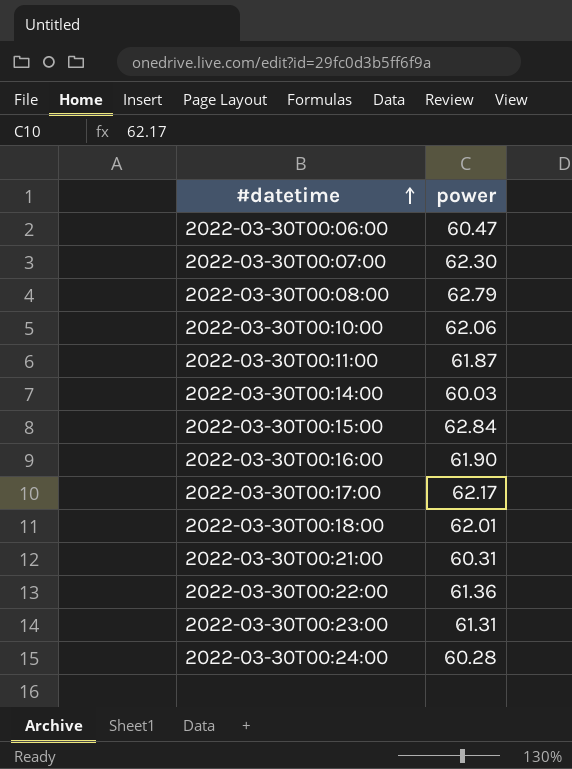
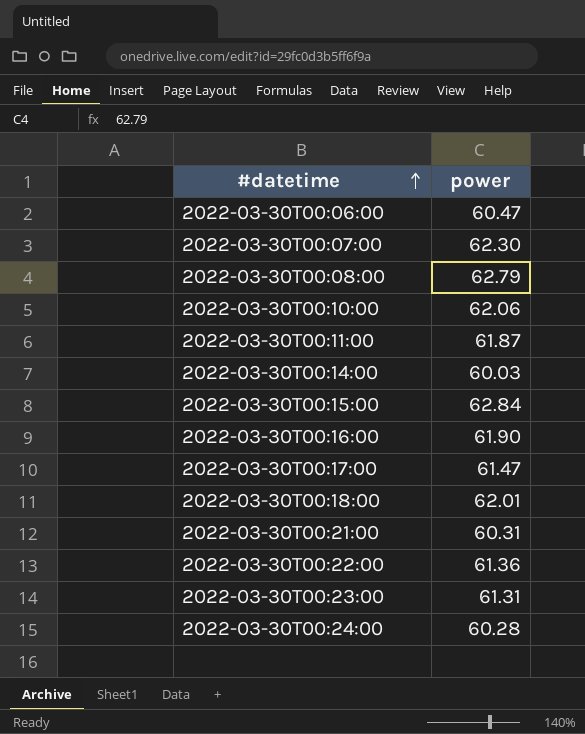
2022-03-30T00:17:00 | power: 62.17 -> 61.47

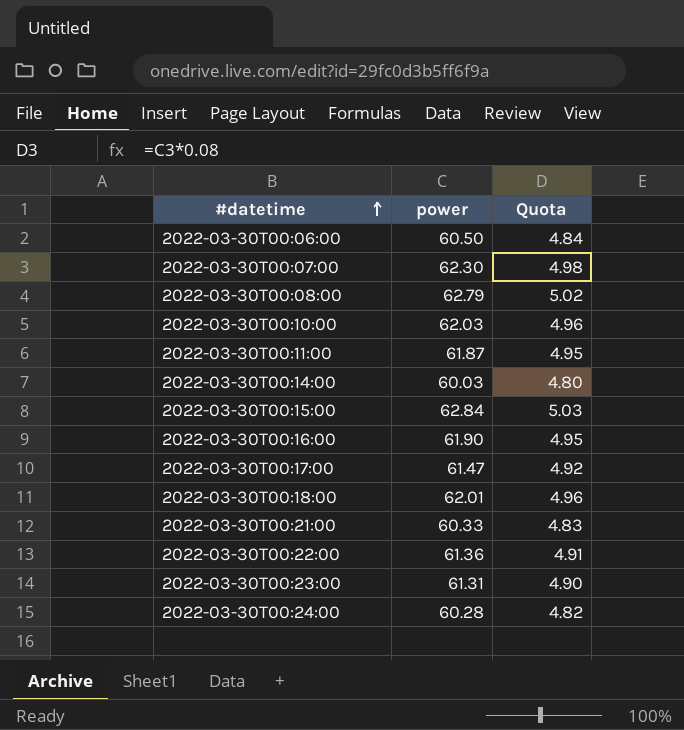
column Quota | formula: none -> [power] * 0.08
2022-03-30T00:06:00 | power: 60.47 -> 60.50
2022-03-30T00:10:00 | power: 62.06 -> 62.03
2022-03-30T00:21:00 | power: 60.31 -> 60.33

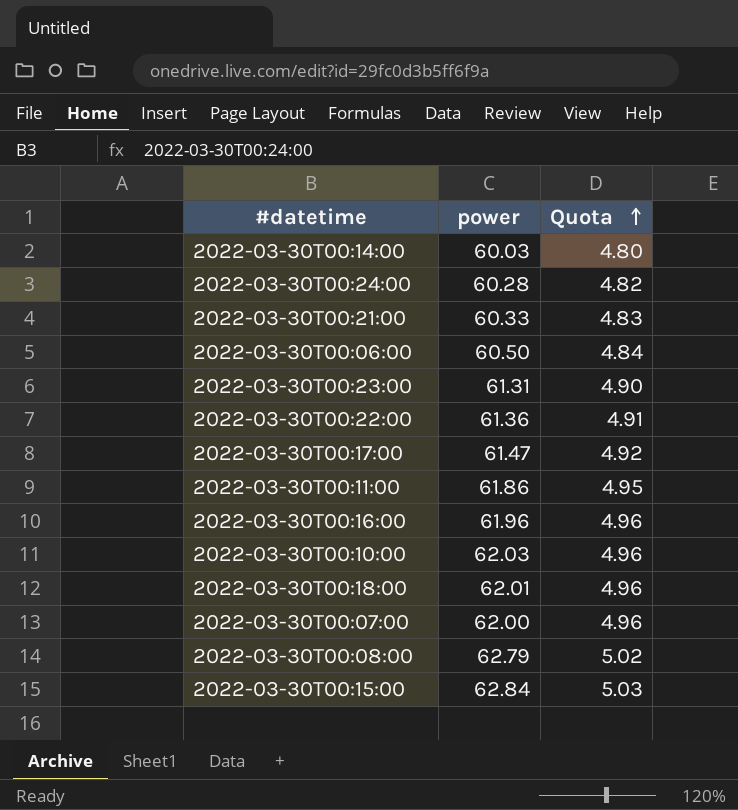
row order: #datetime ascending -> Quota ascending
2022-03-30T00:11:00 | power: 61.87 -> 61.86
2022-03-30T00:16:00 | power: 61.90 -> 61.96
2022-03-30T00:16:00 | Quota: 4.95 -> 4.96
2022-03-30T00:07:00 | power: 62.30 -> 62.00
2022-03-30T00:07:00 | Quota: 4.98 -> 4.96

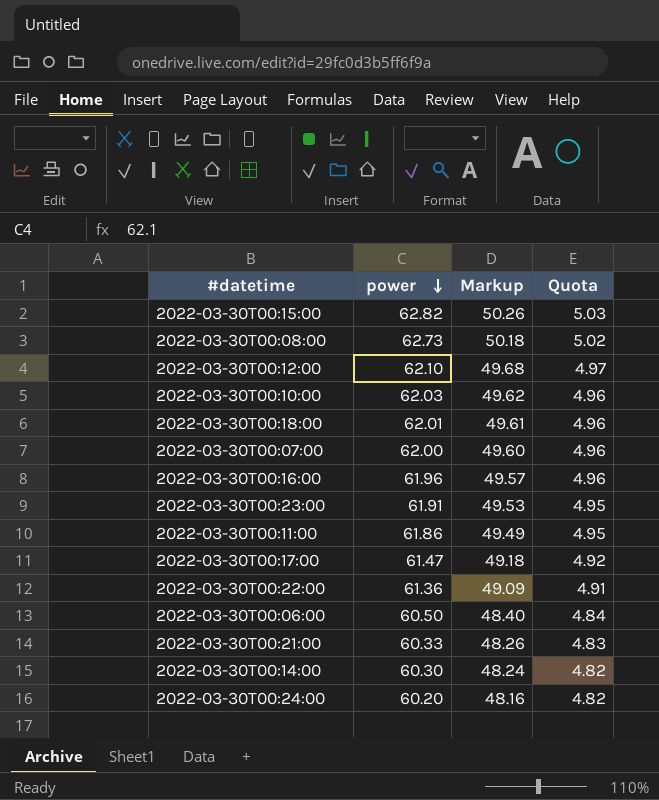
row order: Quota ascending -> power descending
column Markup | formula: none -> [power] * 0.8
2022-03-30T00:15:00 | power: 62.84 -> 62.82
2022-03-30T00:08:00 | power: 62.79 -> 62.73
row 2022-03-30T00:12:00: none -> 62.10 | 49.68 | 4.97
2022-03-30T00:23:00 | power: 61.31 -> 61.91
2022-03-30T00:23:00 | Quota: 4.90 -> 4.95
2022-03-30T00:14:00 | power: 60.03 -> 60.30
2022-03-30T00:14:00 | Quota: 4.80 -> 4.82
2022-03-30T00:24:00 | power: 60.28 -> 60.20

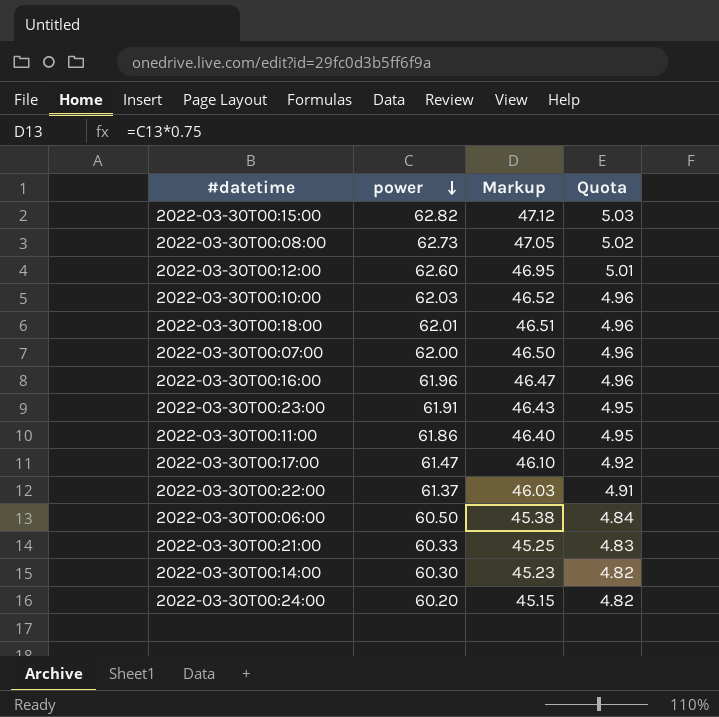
column Markup | formula: [power] * 0.8 -> [power] * 0.75
2022-03-30T00:12:00 | power: 62.10 -> 62.60
2022-03-30T00:12:00 | Quota: 4.97 -> 5.01
2022-03-30T00:22:00 | power: 61.36 -> 61.37

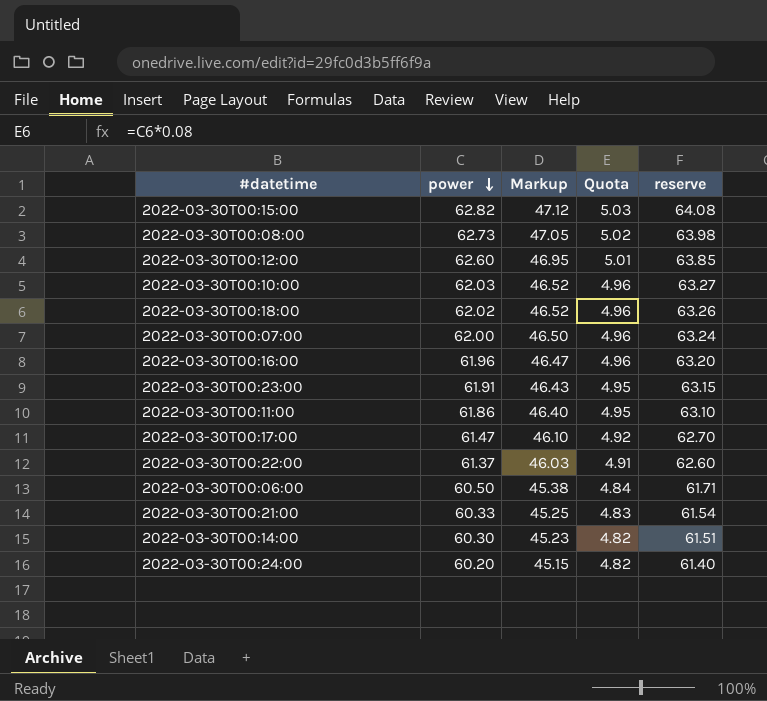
column reserve | formula: none -> [power] * 1.02
2022-03-30T00:18:00 | power: 62.01 -> 62.02
2022-03-30T00:18:00 | Markup: 46.51 -> 46.52

